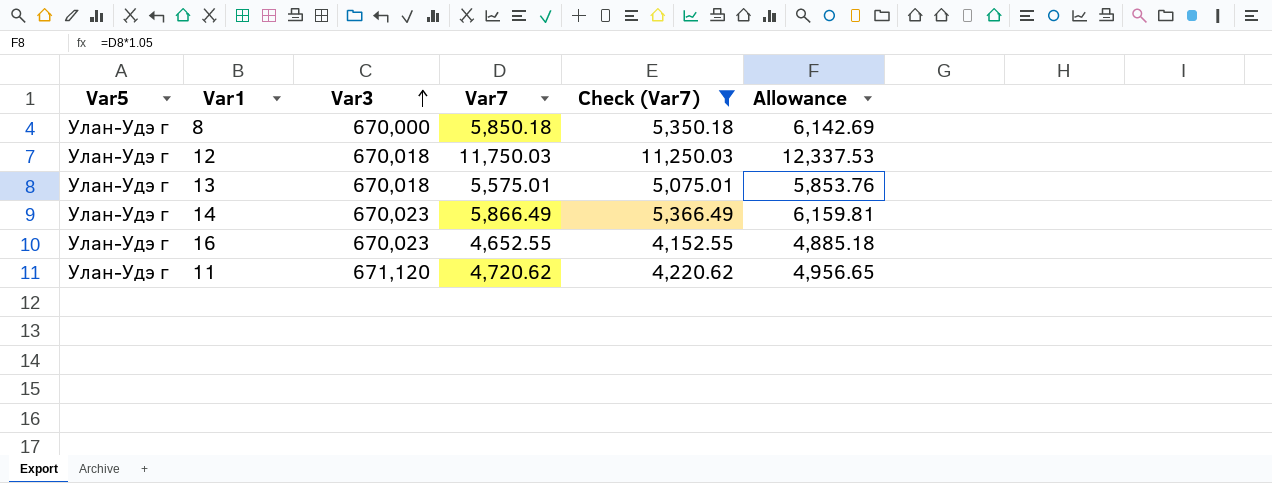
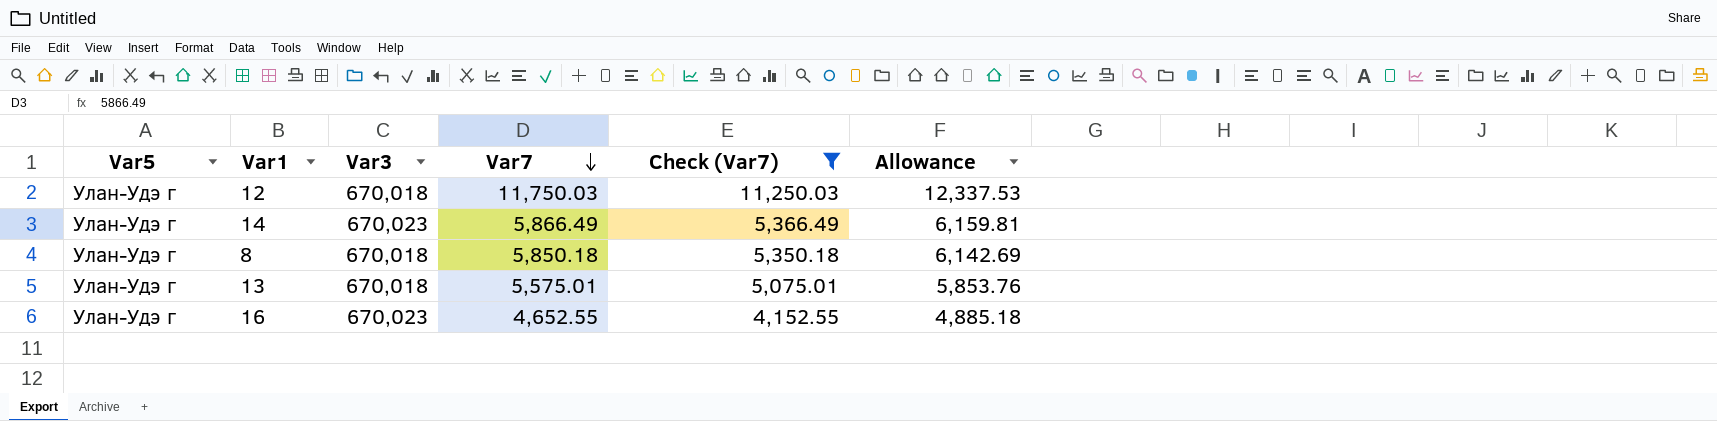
row order: Var3 ascending -> Var7 descending
row 11: Улан-Удэ г | 671,120 | 4,720.62 | 4,220.62 | 4,956.65 -> none
8 | Var3: 670,000 -> 670,018

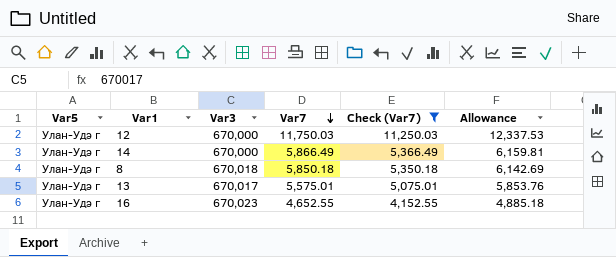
12 | Var3: 670,018 -> 670,000
14 | Var3: 670,023 -> 670,000
13 | Var3: 670,018 -> 670,017

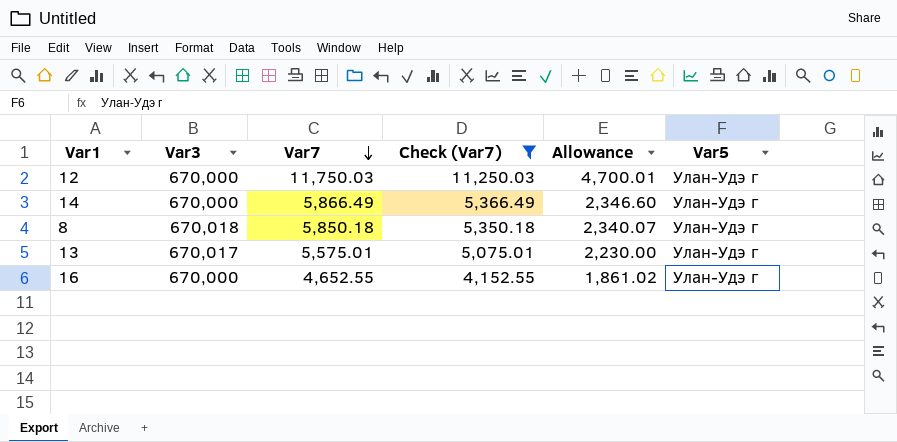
column Allowance | formula: [Var7] * 1.05 -> [Var7] * 0.4
column Var5 | position: 1 -> 6
16 | Var3: 670,023 -> 670,000

